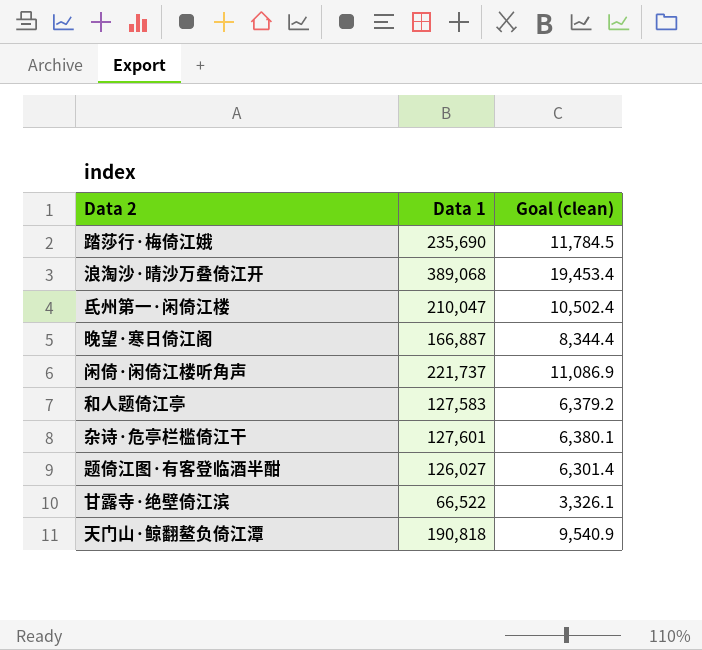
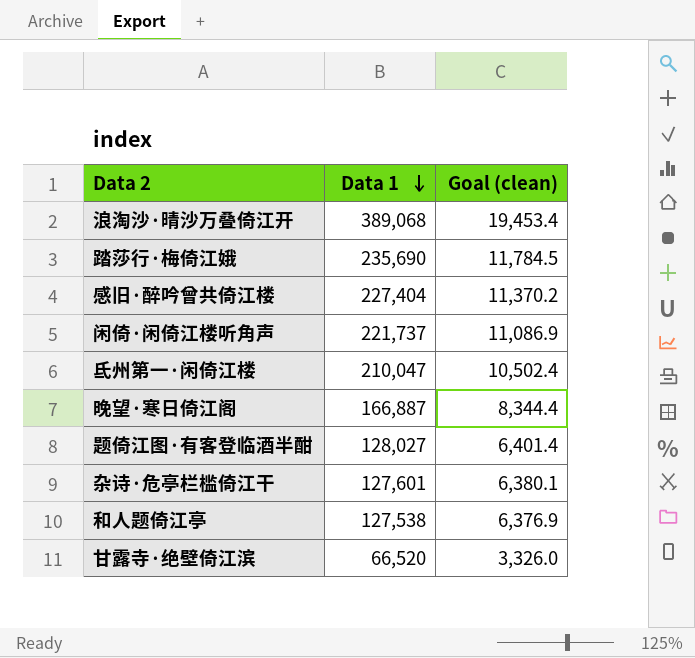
row order: none -> Data 1 descending
row 天门山·鲸翻鳌负倚江潭: 190,818 | 9,540.9 -> none
row 感旧·醉吟曾共倚江楼: none -> 227,404 | 11,370.2
题倚江图·有客登临酒半酣 | Data 1: 126,027 -> 128,027
题倚江图·有客登临酒半酣 | Goal (clean): 6,301.4 -> 6,401.4
和人题倚江亭 | Data 1: 127,583 -> 127,538
和人题倚江亭 | Goal (clean): 6,379.2 -> 6,376.9
甘露寺·绝壁倚江滨 | Data 1: 66,522 -> 66,520
甘露寺·绝壁倚江滨 | Goal (clean): 3,326.1 -> 3,326.0

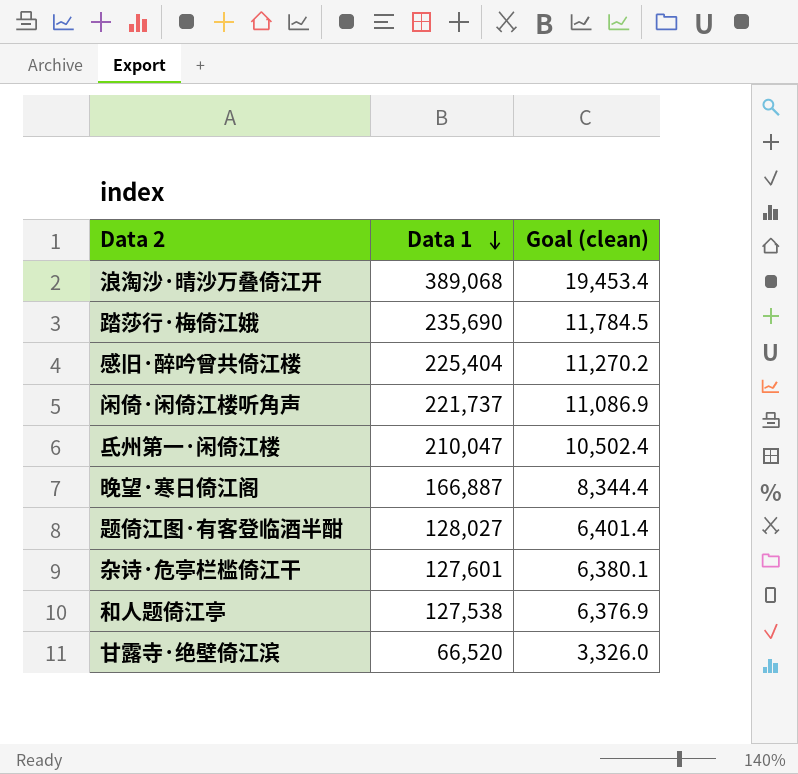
感旧·醉吟曾共倚江楼 | Data 1: 227,404 -> 225,404
感旧·醉吟曾共倚江楼 | Goal (clean): 11,370.2 -> 11,270.2

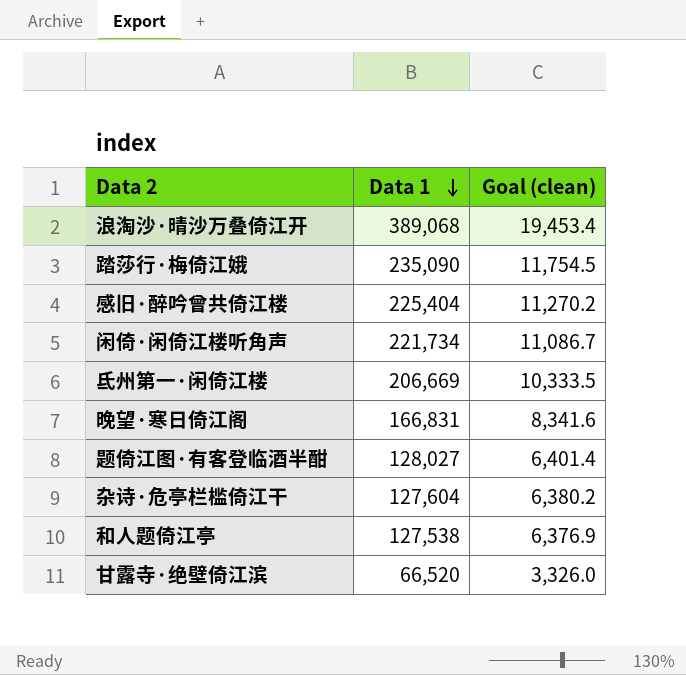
踏莎行·梅倚江娥 | Data 1: 235,690 -> 235,090
踏莎行·梅倚江娥 | Goal (clean): 11,784.5 -> 11,754.5
闲倚·闲倚江楼听角声 | Data 1: 221,737 -> 221,734
闲倚·闲倚江楼听角声 | Goal (clean): 11,086.9 -> 11,086.7
氐州第一·闲倚江楼 | Data 1: 210,047 -> 206,669
氐州第一·闲倚江楼 | Goal (clean): 10,502.4 -> 10,333.5
晚望·寒日倚江阁 | Data 1: 166,887 -> 166,831
晚望·寒日倚江阁 | Goal (clean): 8,344.4 -> 8,341.6
杂诗·危亭栏槛倚江干 | Data 1: 127,601 -> 127,604
杂诗·危亭栏槛倚江干 | Goal (clean): 6,380.1 -> 6,380.2

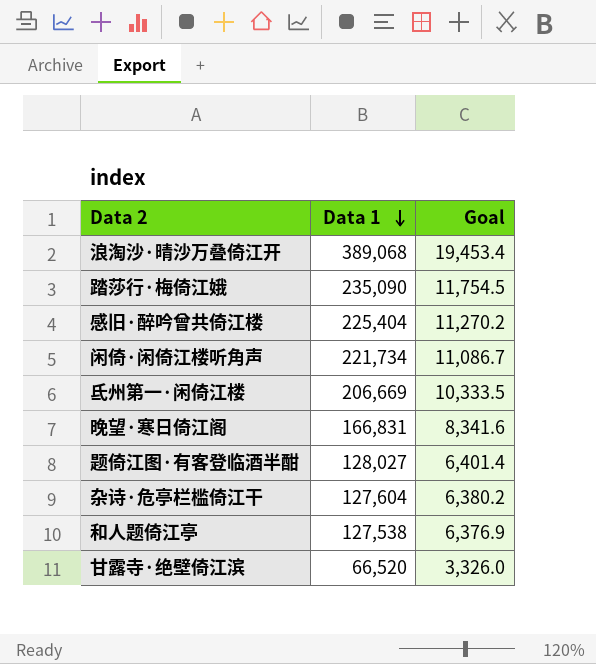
column name: Goal (clean) -> Goal

